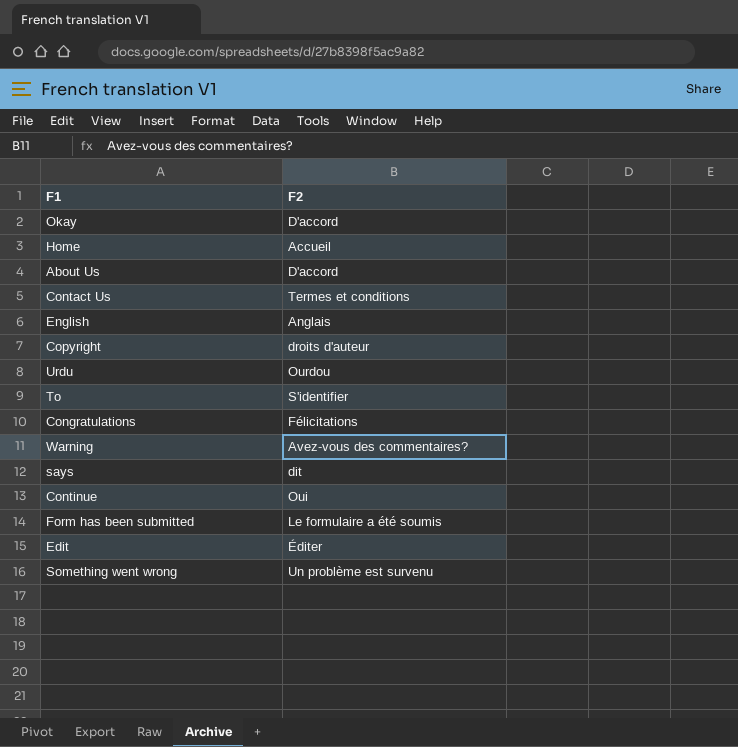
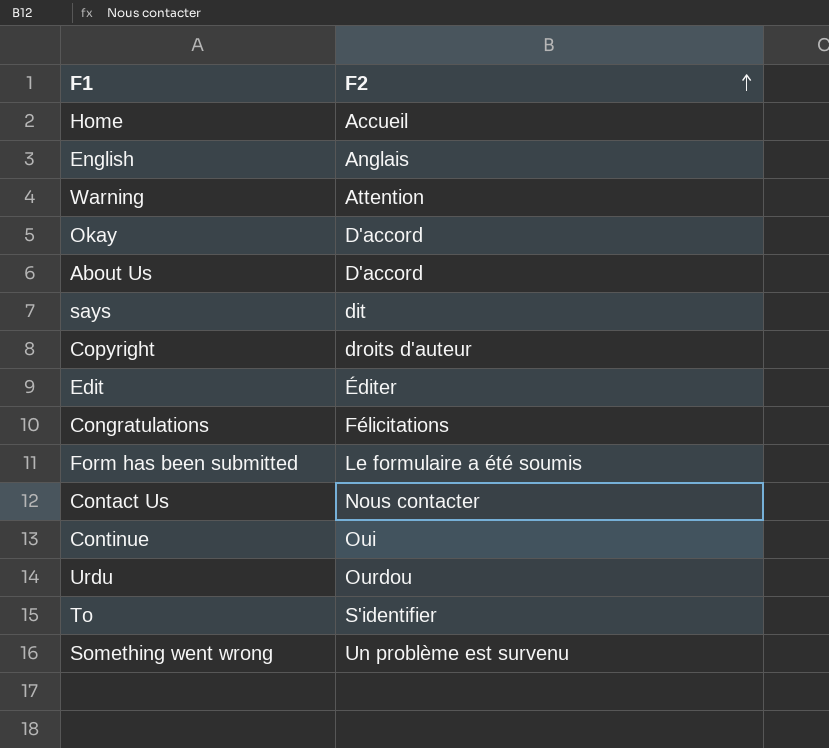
row order: none -> F2 ascending
Warning | F2: Avez-vous des commentaires? -> Attention
Contact Us | F2: Termes et conditions -> Nous contacter

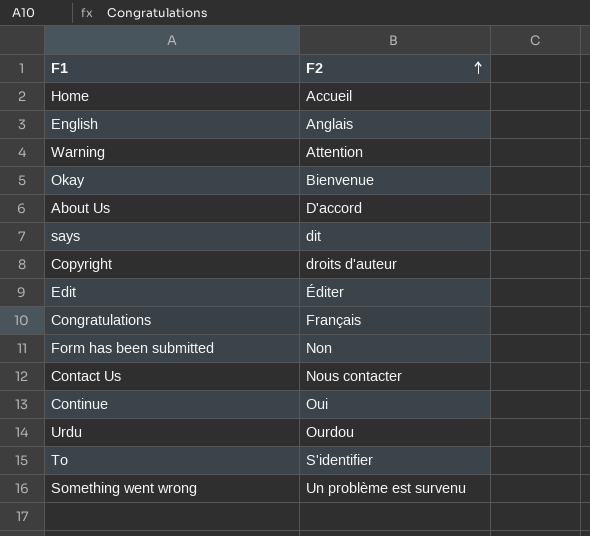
Okay | F2: D'accord -> Bienvenue
Congratulations | F2: Félicitations -> Français
Form has been submitted | F2: Le formulaire a été soumis -> Non

